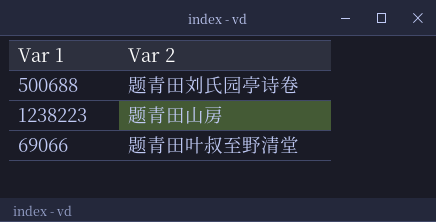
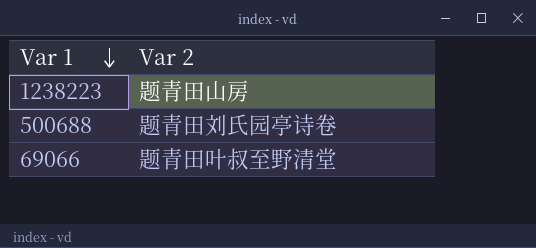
row order: none -> Var 1 descending

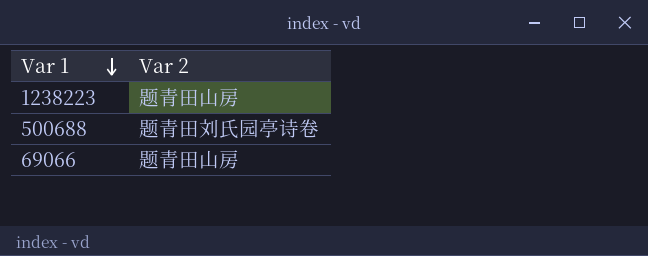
69066 | Var 2: 题青田叶叔至野清堂 -> 题青田山房

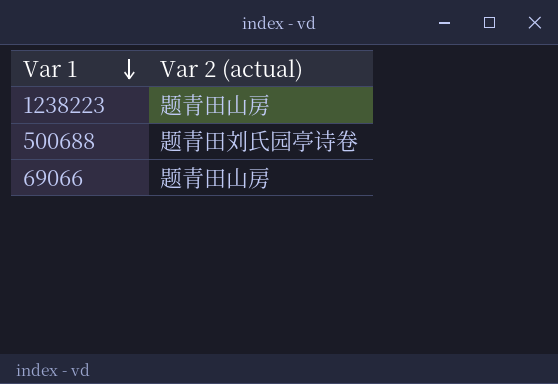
column name: Var 2 -> Var 2 (actual)

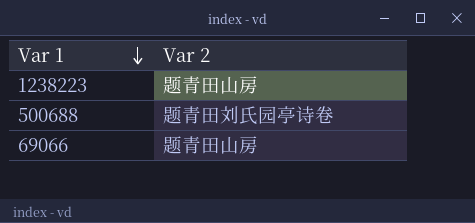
column name: Var 2 (actual) -> Var 2

